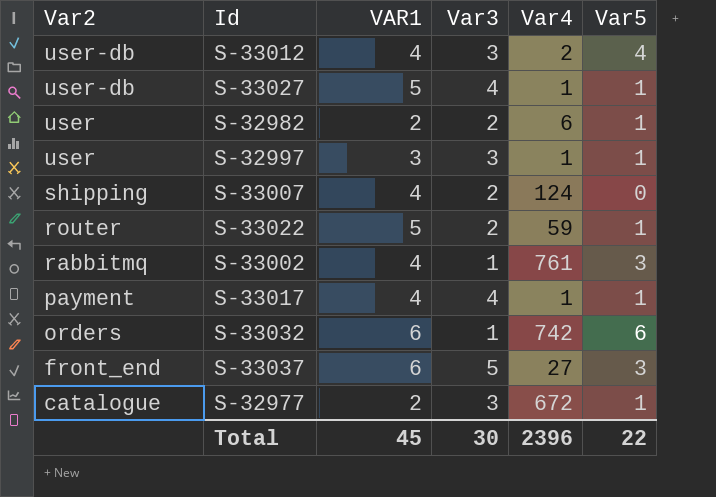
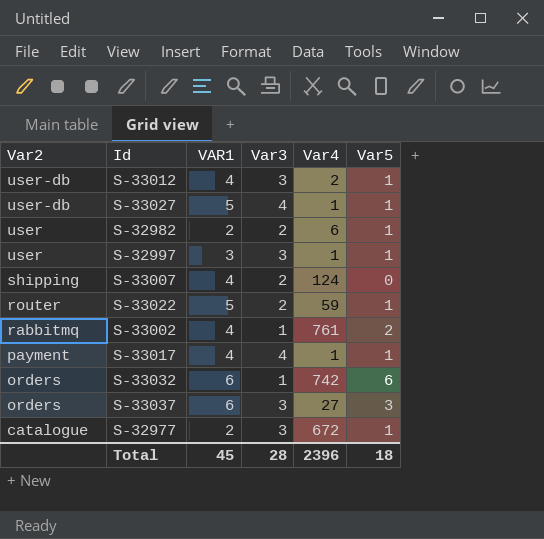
S-33012 | Var5: 4 -> 1
S-33002 | Var5: 3 -> 2
S-33037 | Var2: front_end -> orders
S-33037 | Var3: 5 -> 3
Total | Var3: 30 -> 28
Total | Var5: 22 -> 18

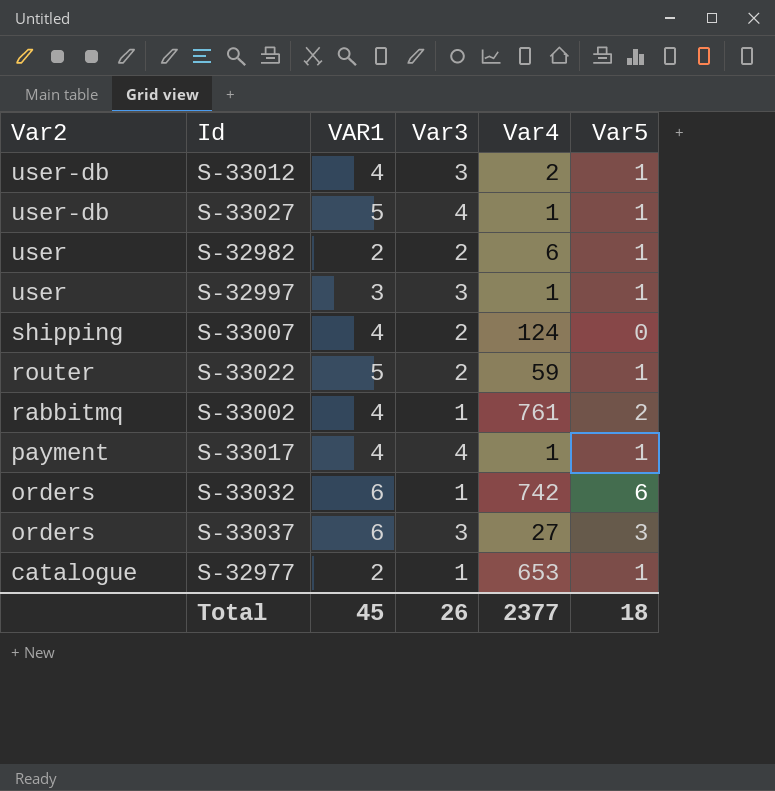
S-32977 | Var3: 3 -> 1
S-32977 | Var4: 672 -> 653
Total | Var3: 28 -> 26
Total | Var4: 2396 -> 2377

